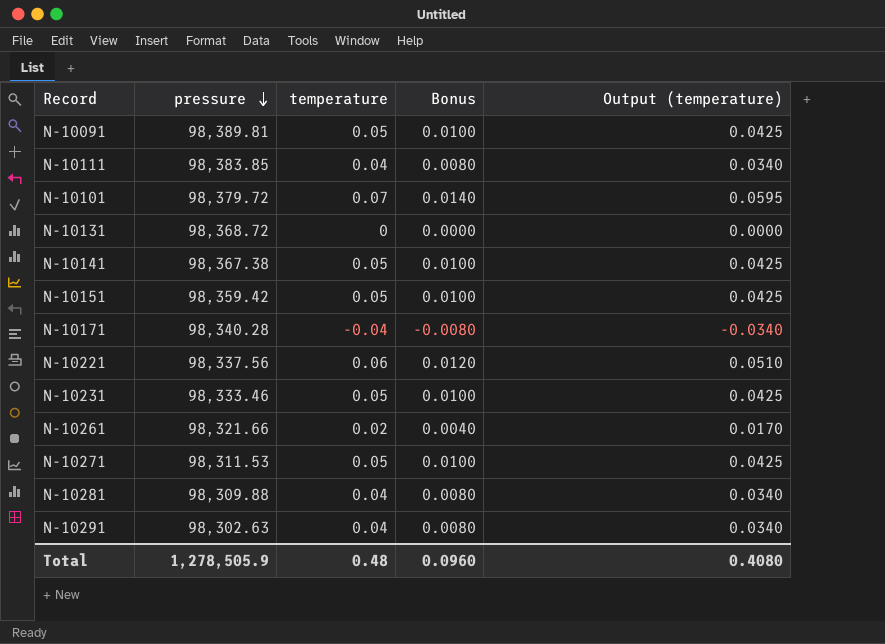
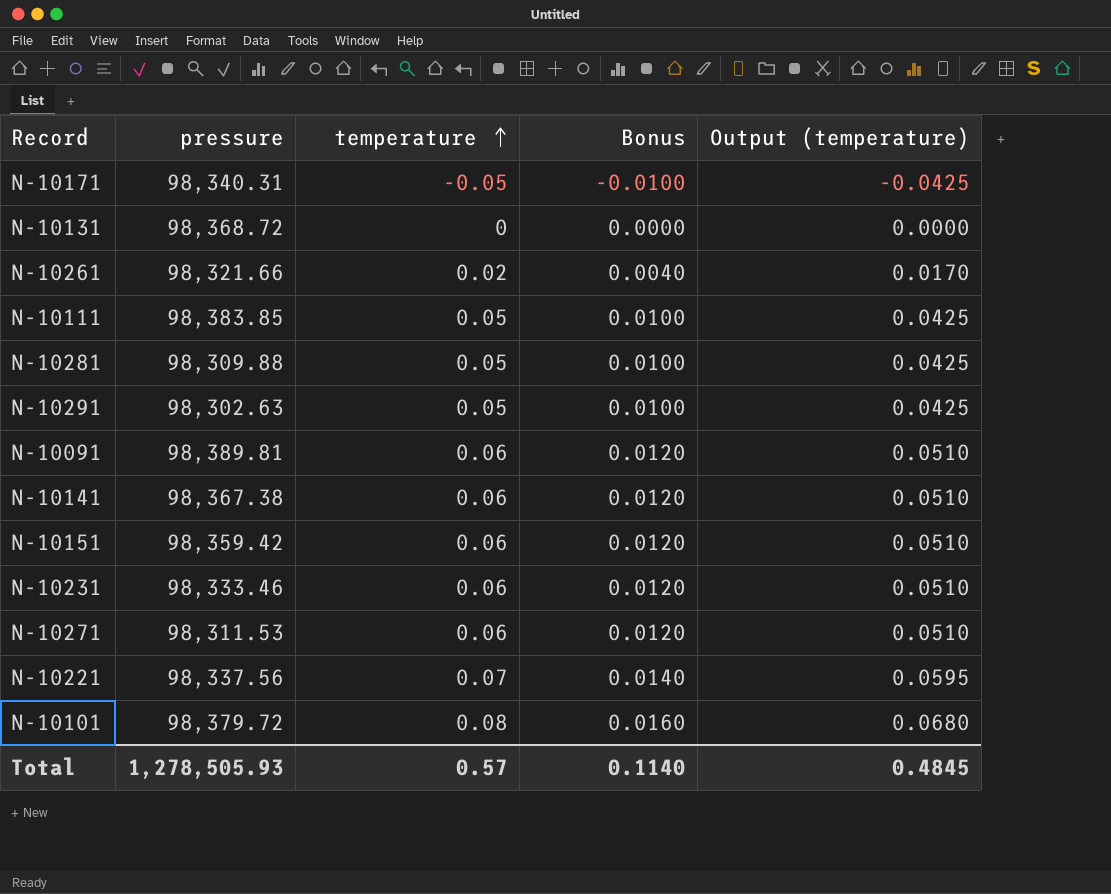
row order: pressure descending -> temperature ascending
N-10171 | pressure: 98,340.28 -> 98,340.31
N-10171 | temperature: -0.04 -> -0.05
N-10171 | Bonus: -0.0080 -> -0.0100
N-10171 | Output (temperature): -0.0340 -> -0.0425
N-10111 | temperature: 0.04 -> 0.05
N-10111 | Bonus: 0.0080 -> 0.0100
N-10111 | Output (temperature): 0.0340 -> 0.0425
N-10281 | temperature: 0.04 -> 0.05
N-10281 | Bonus: 0.0080 -> 0.0100
N-10281 | Output (temperature): 0.0340 -> 0.0425
N-10291 | temperature: 0.04 -> 0.05
N-10291 | Bonus: 0.0080 -> 0.0100
N-10291 | Output (temperature): 0.0340 -> 0.0425
N-10091 | temperature: 0.05 -> 0.06
N-10091 | Bonus: 0.0100 -> 0.0120
N-10091 | Output (temperature): 0.0425 -> 0.0510
N-10141 | temperature: 0.05 -> 0.06
N-10141 | Bonus: 0.0100 -> 0.0120
N-10141 | Output (temperature): 0.0425 -> 0.0510
N-10151 | temperature: 0.05 -> 0.06
N-10151 | Bonus: 0.0100 -> 0.0120
N-10151 | Output (temperature): 0.0425 -> 0.0510
N-10231 | temperature: 0.05 -> 0.06
N-10231 | Bonus: 0.0100 -> 0.0120
N-10231 | Output (temperature): 0.0425 -> 0.0510
N-10271 | temperature: 0.05 -> 0.06
N-10271 | Bonus: 0.0100 -> 0.0120
N-10271 | Output (temperature): 0.0425 -> 0.0510
N-10221 | temperature: 0.06 -> 0.07
N-10221 | Bonus: 0.0120 -> 0.0140
N-10221 | Output (temperature): 0.0510 -> 0.0595
N-10101 | temperature: 0.07 -> 0.08
N-10101 | Bonus: 0.0140 -> 0.0160
N-10101 | Output (temperature): 0.0595 -> 0.0680
Total | pressure: 1,278,505.9 -> 1,278,505.93
Total | temperature: 0.48 -> 0.57
Total | Bonus: 0.0960 -> 0.1140
Total | Output (temperature): 0.4080 -> 0.4845

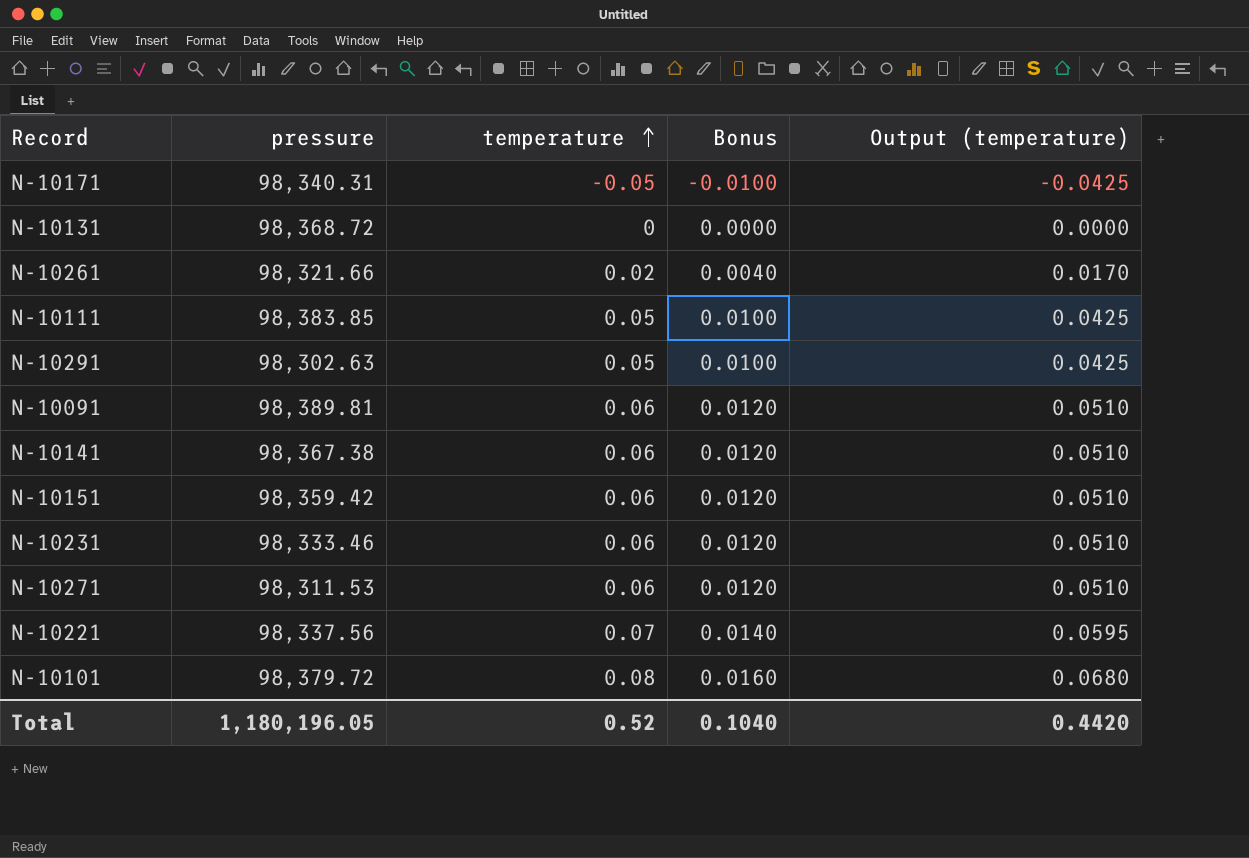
row N-10281: 98,309.88 | 0.05 | 0.0100 | 0.0425 -> none
Total | pressure: 1,278,505.93 -> 1,180,196.05
Total | temperature: 0.57 -> 0.52
Total | Bonus: 0.1140 -> 0.1040
Total | Output (temperature): 0.4845 -> 0.4420

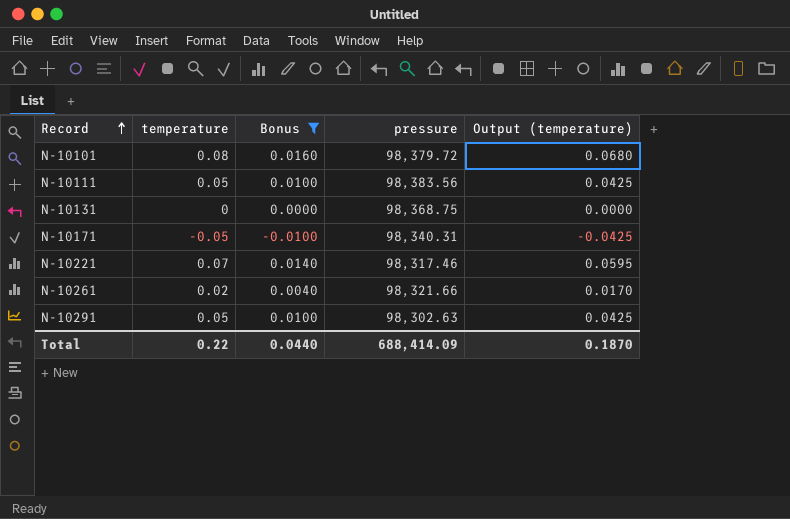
filter: none -> Bonus != 0.0120
row order: temperature ascending -> Record ascending
column pressure | position: 2 -> 4
N-10111 | pressure: 98,383.85 -> 98,383.56
N-10131 | pressure: 98,368.72 -> 98,368.75
N-10221 | pressure: 98,337.56 -> 98,317.46
Total | temperature: 0.52 -> 0.22
Total | Bonus: 0.1040 -> 0.0440
Total | pressure: 1,180,196.05 -> 688,414.09
Total | Output (temperature): 0.4420 -> 0.1870

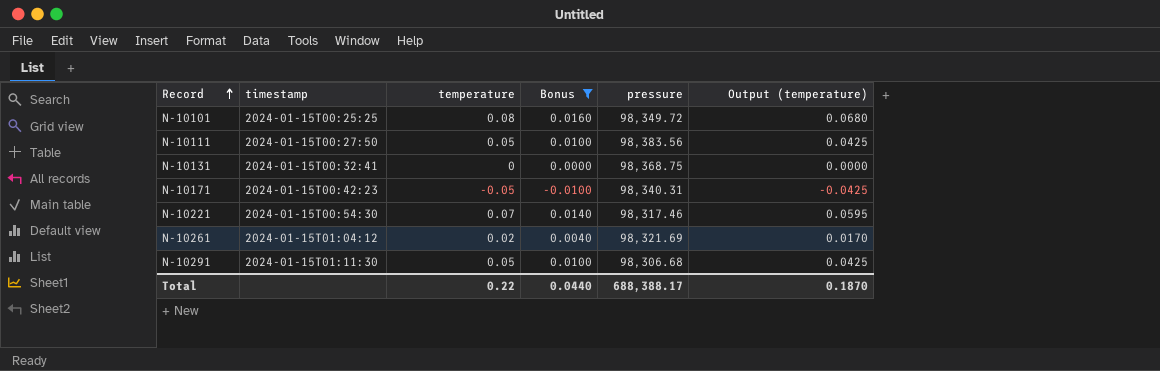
column timestamp | position: none -> 2
N-10101 | pressure: 98,379.72 -> 98,349.72
N-10261 | pressure: 98,321.66 -> 98,321.69
N-10291 | pressure: 98,302.63 -> 98,306.68
Total | pressure: 688,414.09 -> 688,388.17

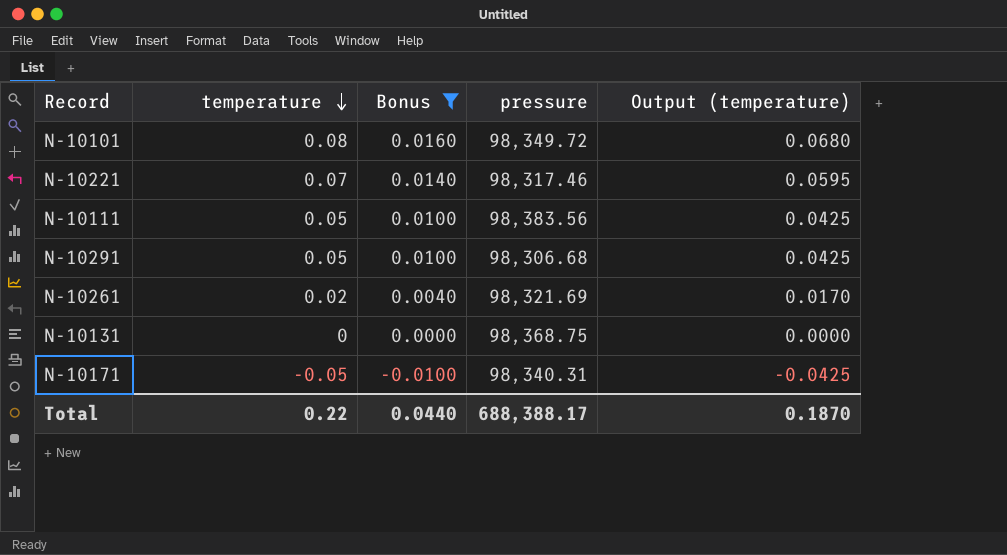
row order: Record ascending -> temperature descending
column timestamp | position: 2 -> none

